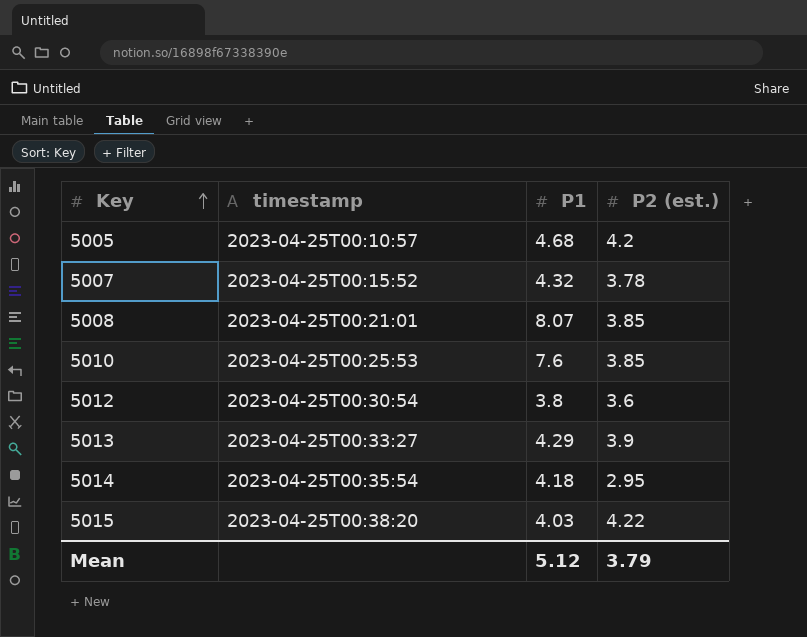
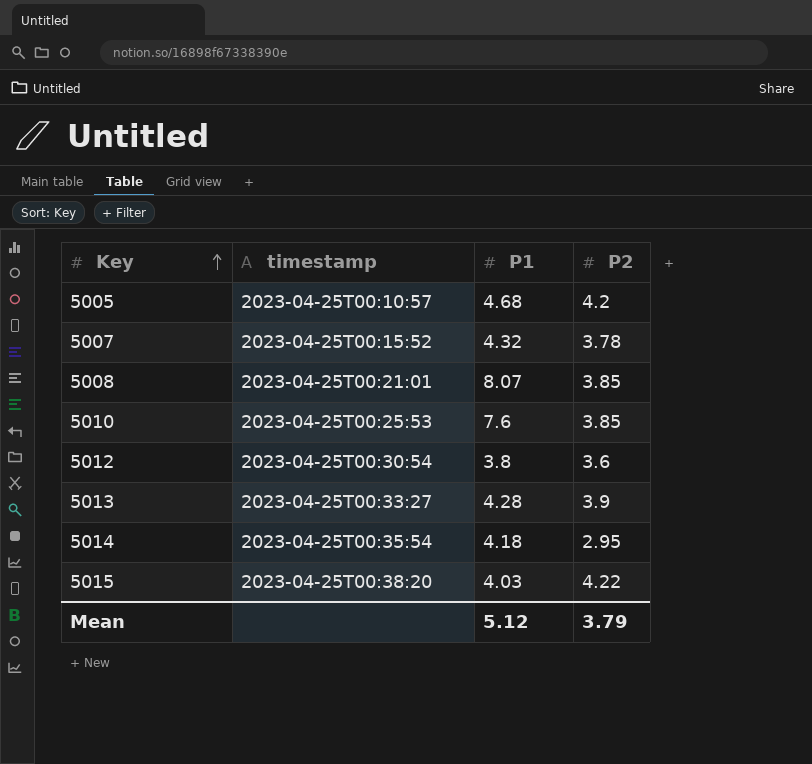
column name: P2 (est.) -> P2
5013 | P1: 4.29 -> 4.28

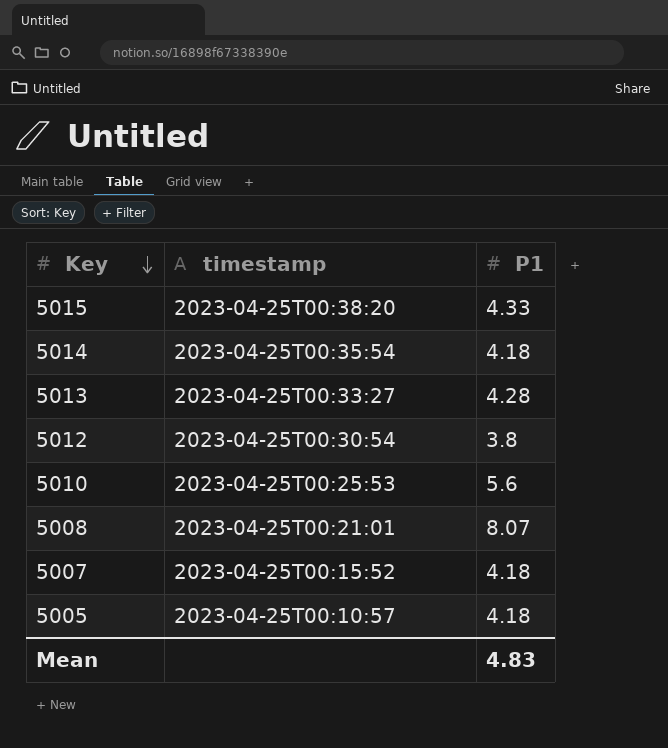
row order: Key ascending -> Key descending
column P2 | position: 4 -> none
5015 | P1: 4.03 -> 4.33
5010 | P1: 7.6 -> 5.6
5007 | P1: 4.32 -> 4.18
5005 | P1: 4.68 -> 4.18
Mean | P1: 5.12 -> 4.83

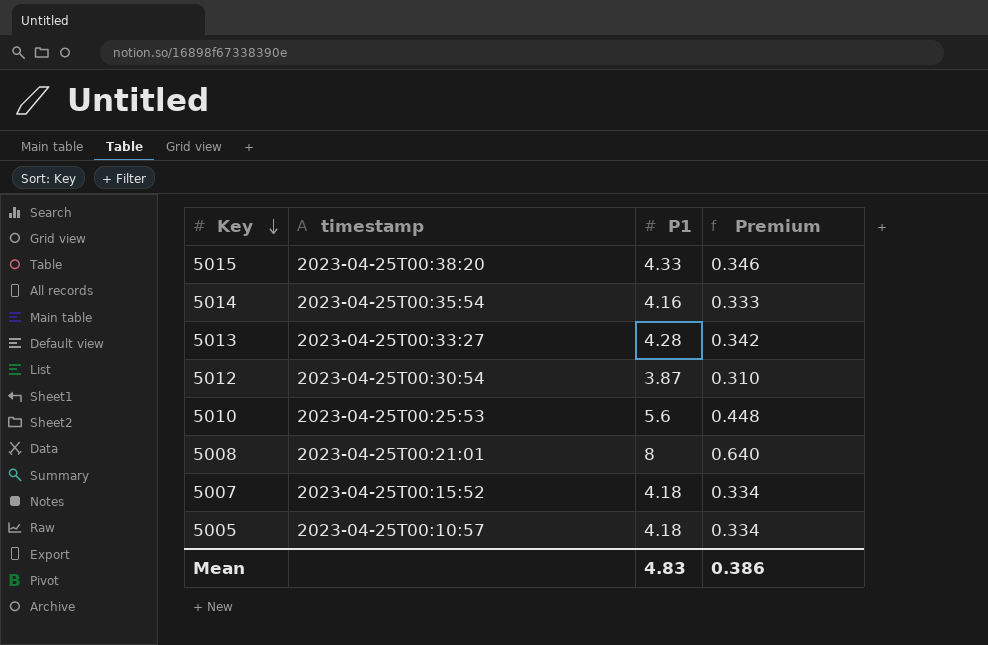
column Premium | formula: none -> [P1] * 0.08
5014 | P1: 4.18 -> 4.16
5012 | P1: 3.8 -> 3.87
5008 | P1: 8.07 -> 8

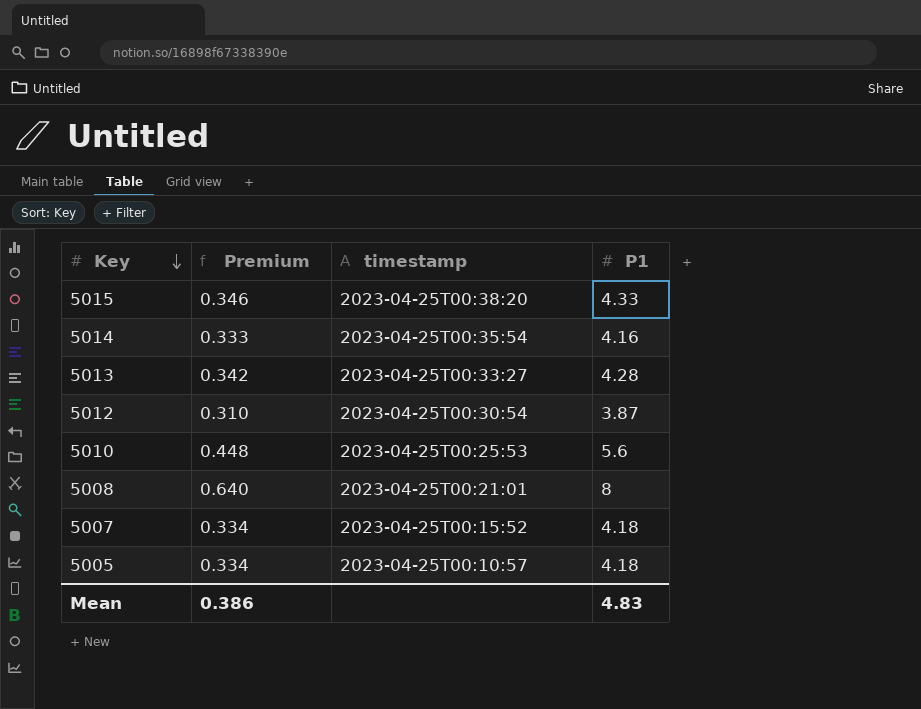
column Premium | position: 4 -> 2

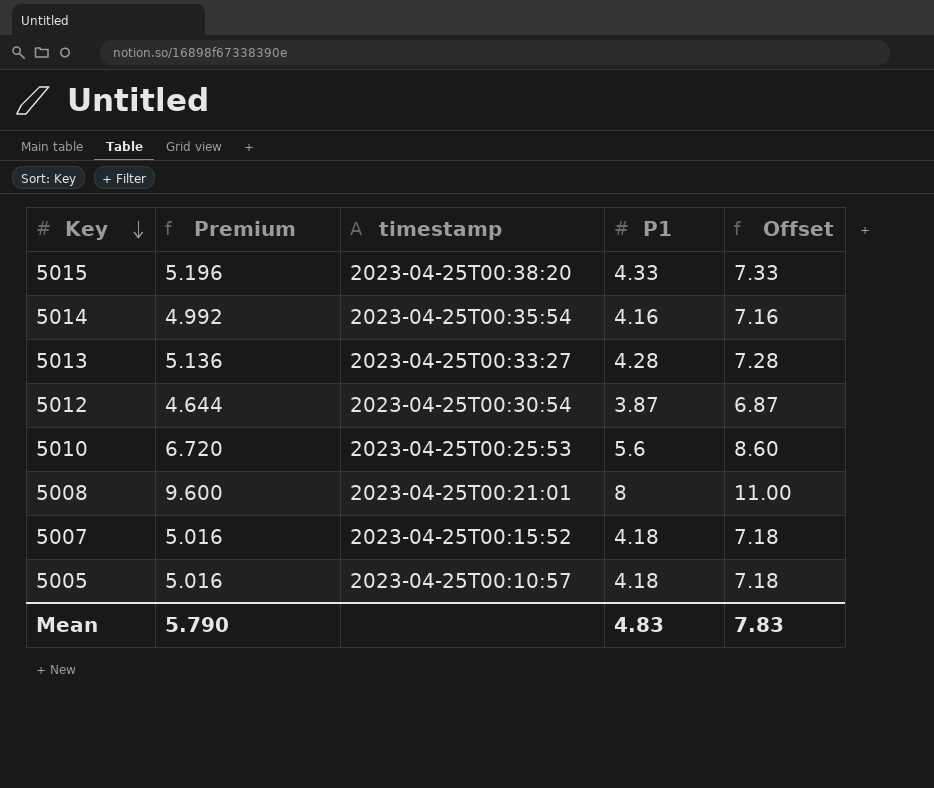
column Premium | formula: [P1] * 0.08 -> [P1] * 1.2
column Offset | formula: none -> [P1] + 3
Mean | Premium: 0.386 -> 5.790

